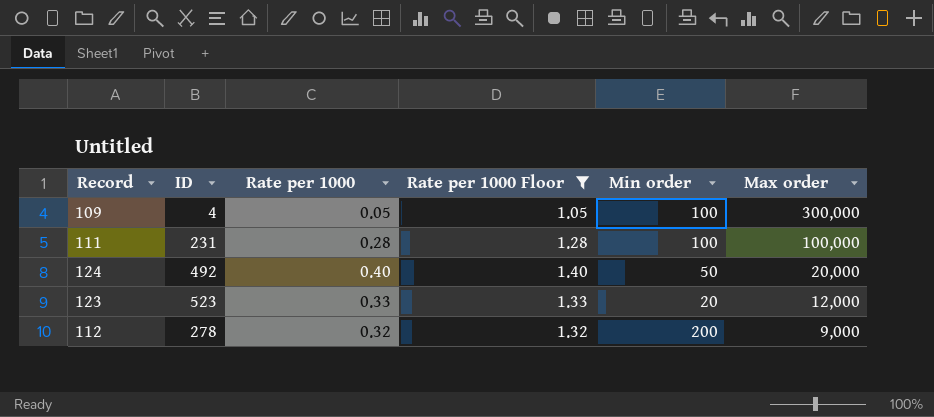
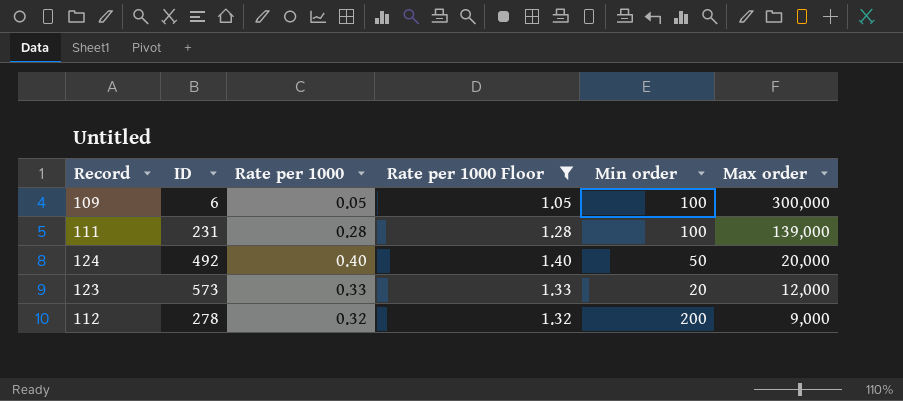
109 | ID: 4 -> 6
111 | Max order: 100,000 -> 139,000
123 | ID: 523 -> 573

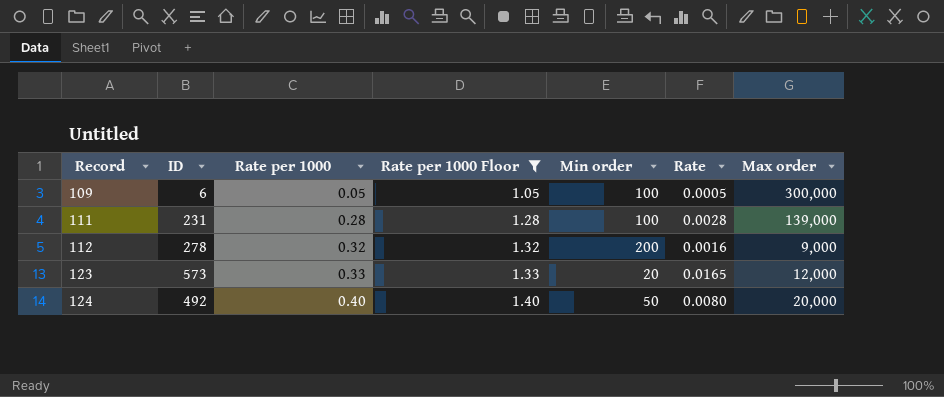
row order: Max order descending -> Record ascending
column Rate | formula: none -> [Rate per 1000] / [Min order]

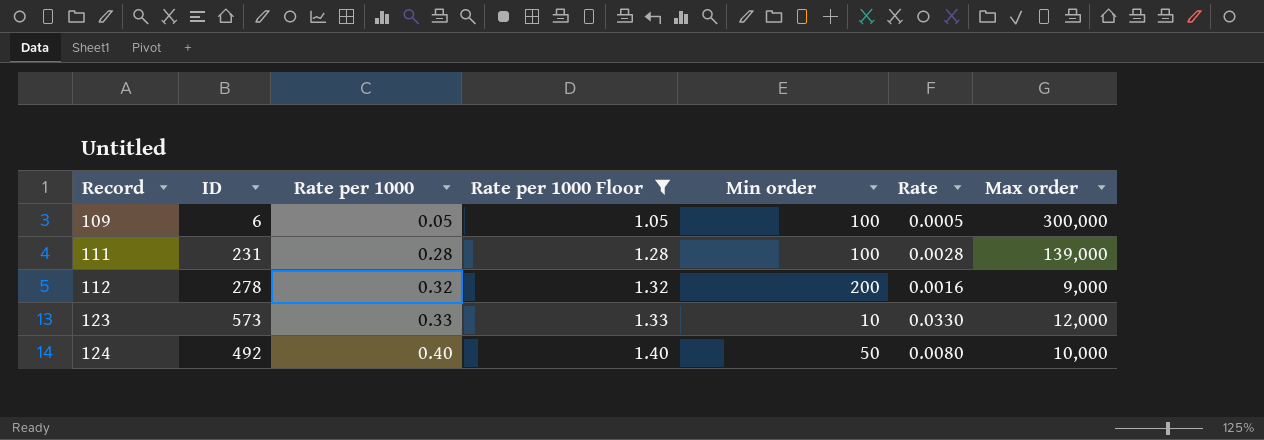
123 | Min order: 20 -> 10
123 | Rate: 0.0165 -> 0.0330
124 | Max order: 20,000 -> 10,000

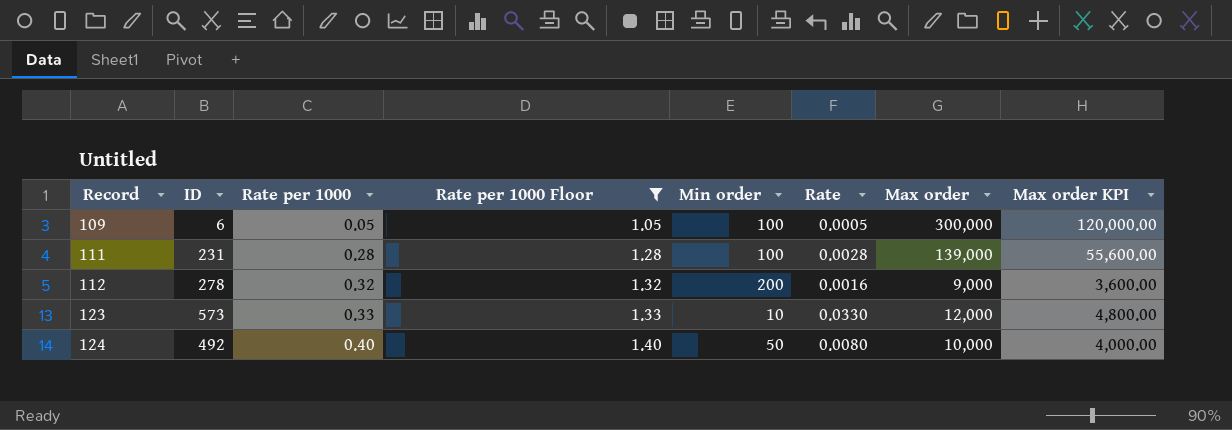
column Max order KPI | formula: none -> [Max order] * 0.4

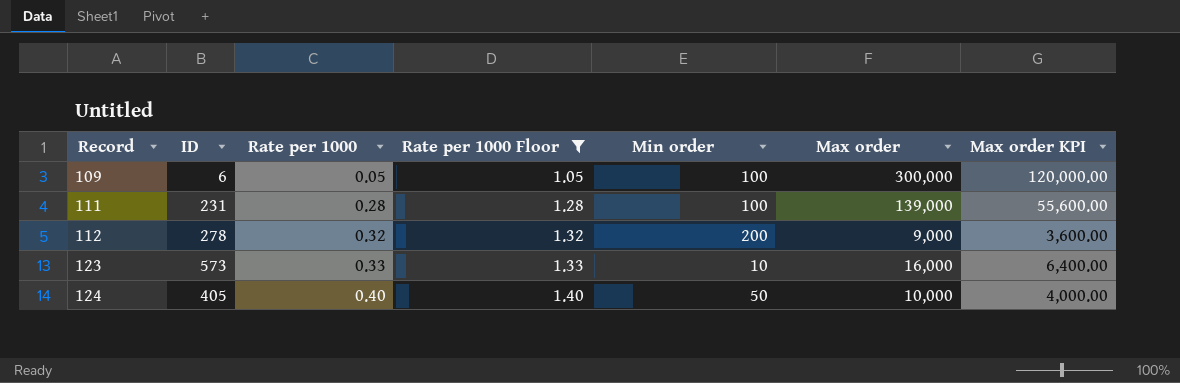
column Rate | formula: [Rate per 1000] / [Min order] -> none
123 | Max order: 12,000 -> 16,000
123 | Max order KPI: 4,800.00 -> 6,400.00
124 | ID: 492 -> 405

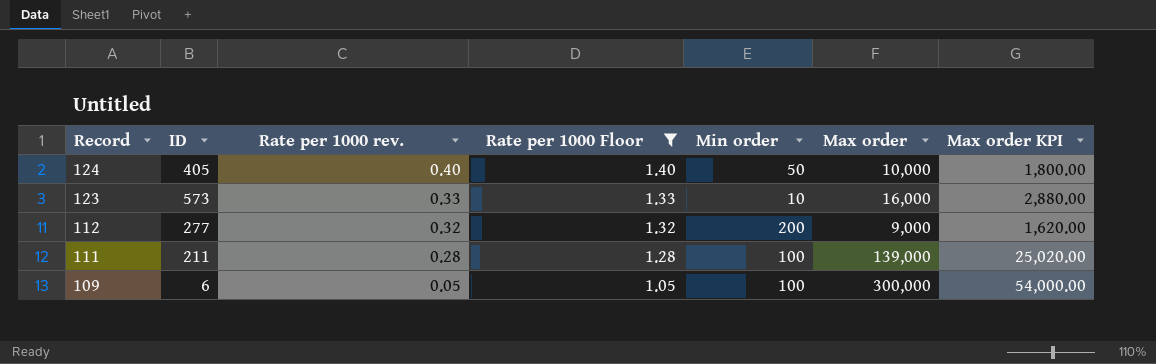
row order: Record ascending -> Record descending
column name: Rate per 1000 -> Rate per 1000 rev.
column Max order KPI | formula: [Max order] * 0.4 -> [Max order] * 0.18
112 | ID: 278 -> 277
111 | ID: 231 -> 211

